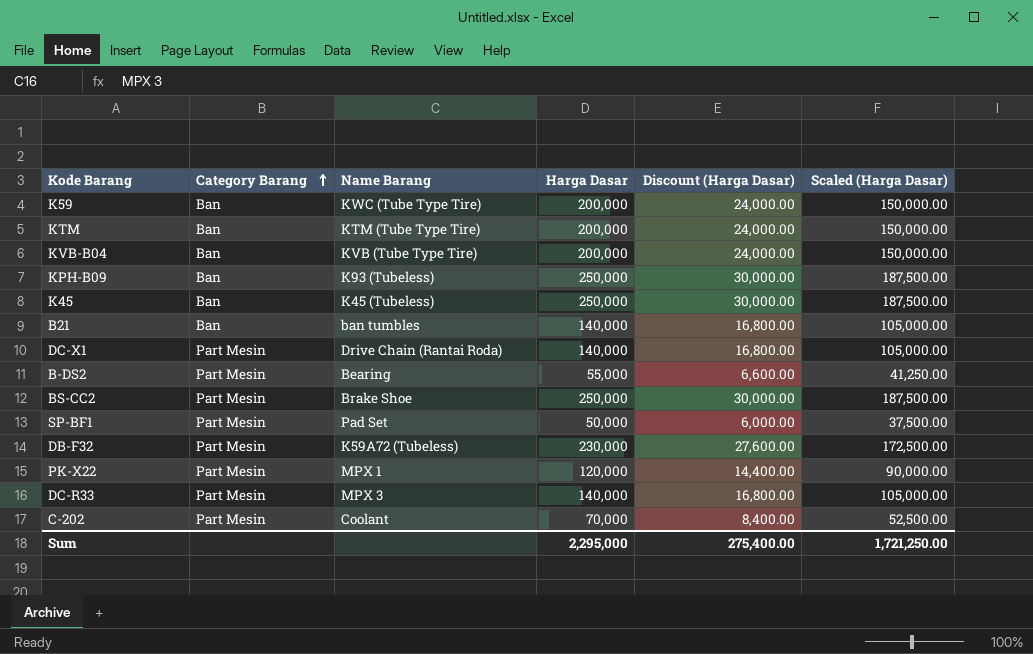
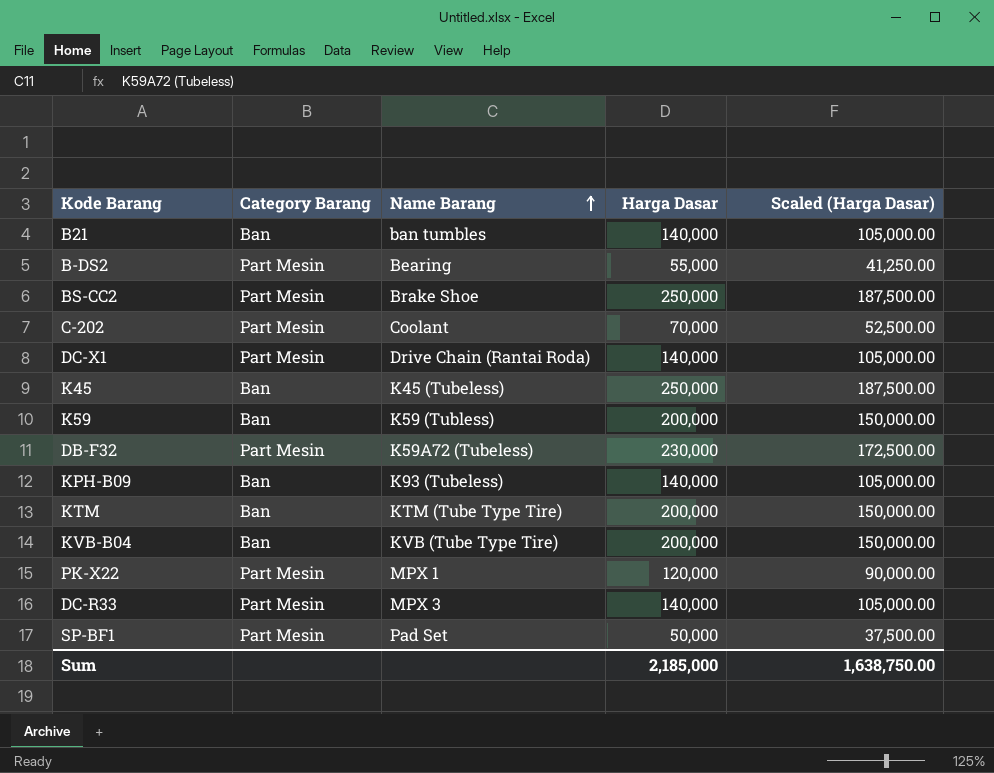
row order: Category Barang ascending -> Name Barang ascending
column Discount (Harga Dasar) | formula: [Harga Dasar] * 0.12 -> none
K59 | Name Barang: KWC (Tube Type Tire) -> K59 (Tubless)
KPH-B09 | Harga Dasar: 250,000 -> 140,000
KPH-B09 | Scaled (Harga Dasar): 187,500.00 -> 105,000.00
Sum | Harga Dasar: 2,295,000 -> 2,185,000
Sum | Scaled (Harga Dasar): 1,721,250.00 -> 1,638,750.00

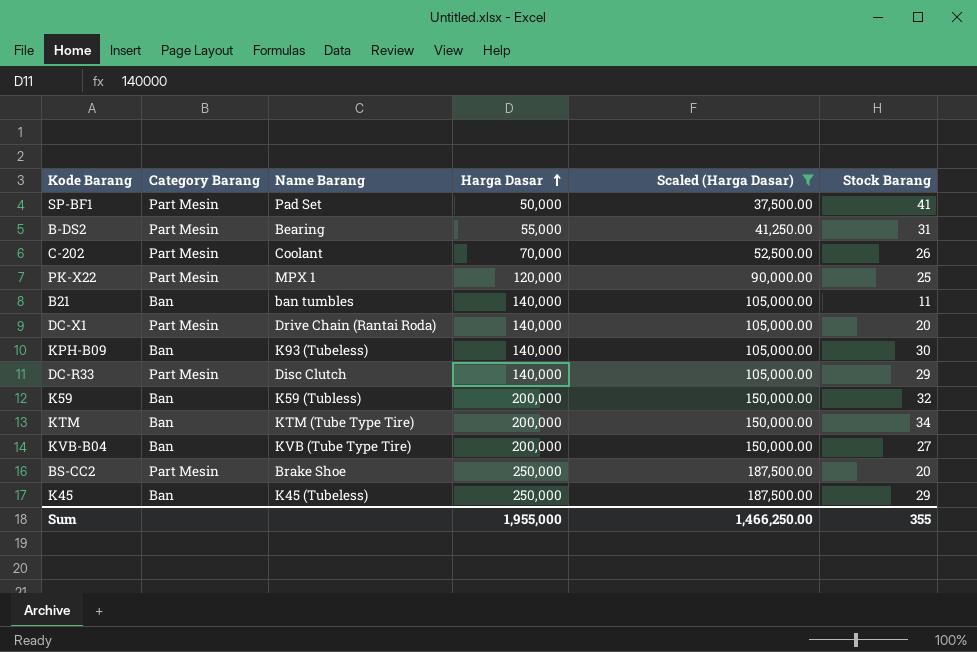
filter: none -> Scaled (Harga Dasar) != 172,500.00
row order: Name Barang ascending -> Harga Dasar ascending
column Stock Barang | position: none -> 6
DC-R33 | Name Barang: MPX 3 -> Disc Clutch
Sum | Harga Dasar: 2,185,000 -> 1,955,000
Sum | Scaled (Harga Dasar): 1,638,750.00 -> 1,466,250.00

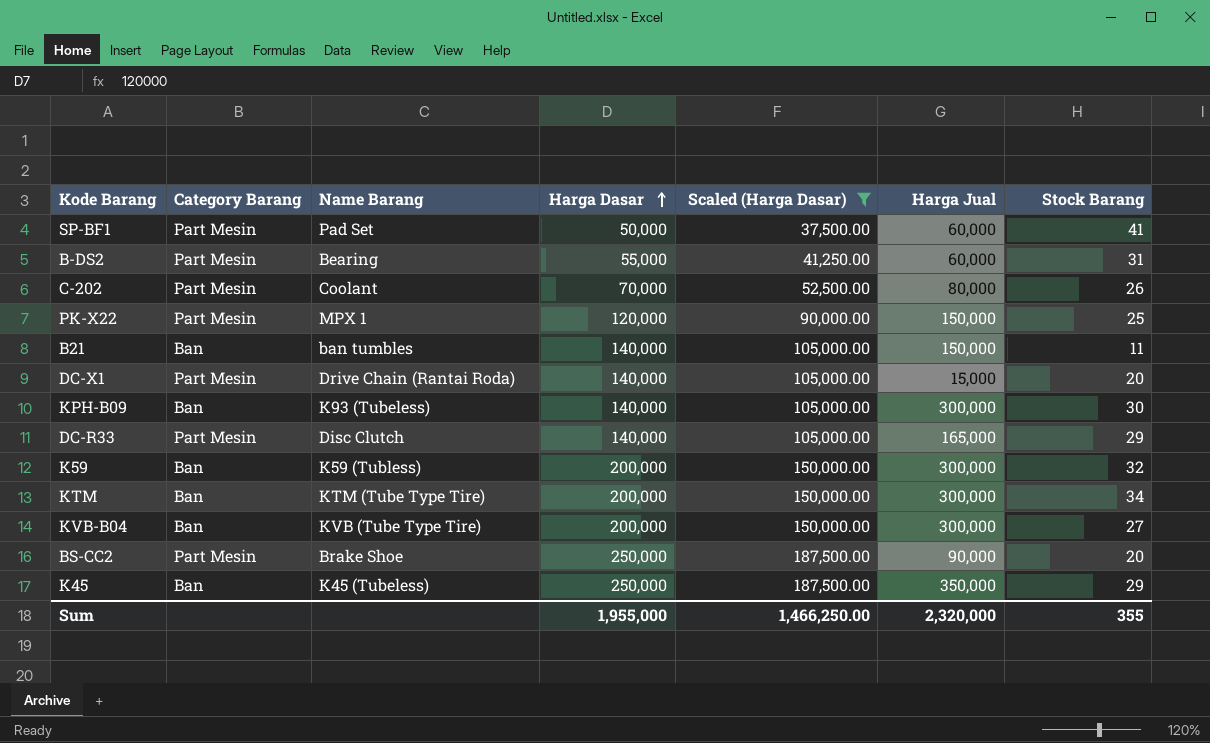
column Harga Jual | position: none -> 6

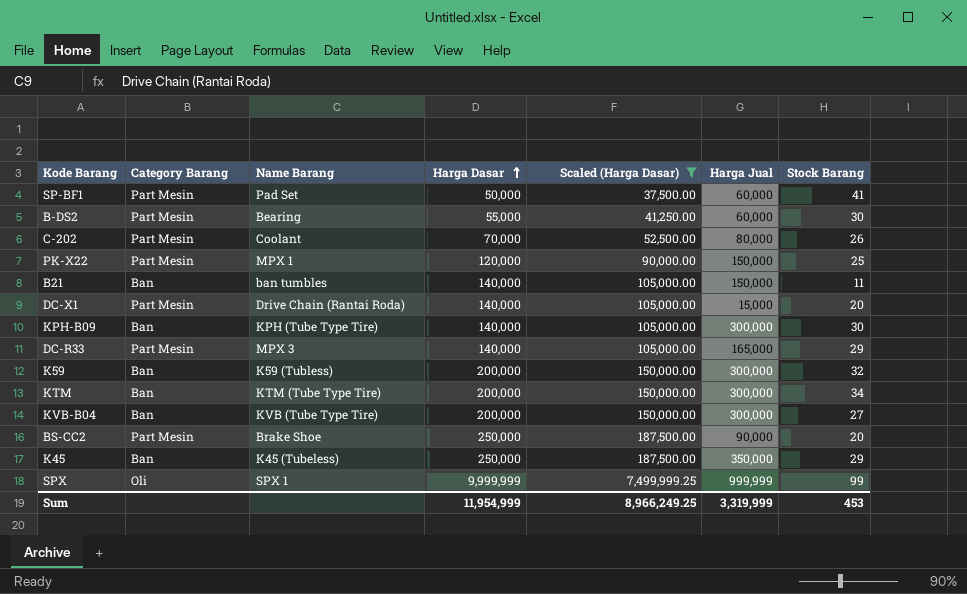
B-DS2 | Stock Barang: 31 -> 30
KPH-B09 | Name Barang: K93 (Tubeless) -> KPH (Tube Type Tire)
DC-R33 | Name Barang: Disc Clutch -> MPX 3
row SPX: none -> Oli | SPX 1 | 9,999,999 | 7,499,999.25 | 999,999 | 99
Sum | Harga Dasar: 1,955,000 -> 11,954,999
Sum | Scaled (Harga Dasar): 1,466,250.00 -> 8,966,249.25
Sum | Harga Jual: 2,320,000 -> 3,319,999
Sum | Stock Barang: 355 -> 453

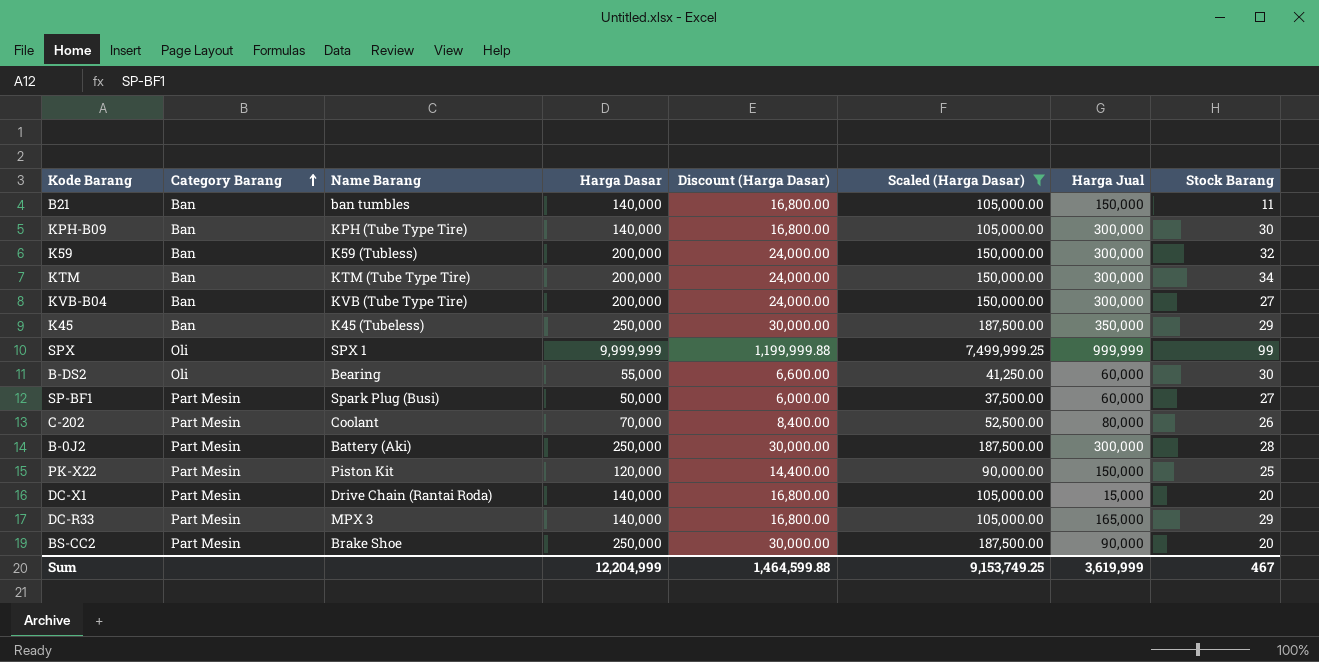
row order: Harga Dasar ascending -> Category Barang ascending
column Discount (Harga Dasar) | formula: none -> [Harga Dasar] * 0.12
B-DS2 | Category Barang: Part Mesin -> Oli
SP-BF1 | Name Barang: Pad Set -> Spark Plug (Busi)
SP-BF1 | Stock Barang: 41 -> 27
row B-0J2: none -> Part Mesin | Battery (Aki) | 250,000 | 30,000.00 | 187,500.00 | 300,000 | 28
PK-X22 | Name Barang: MPX 1 -> Piston Kit
Sum | Harga Dasar: 11,954,999 -> 12,204,999
Sum | Scaled (Harga Dasar): 8,966,249.25 -> 9,153,749.25
Sum | Harga Jual: 3,319,999 -> 3,619,999
Sum | Stock Barang: 453 -> 467

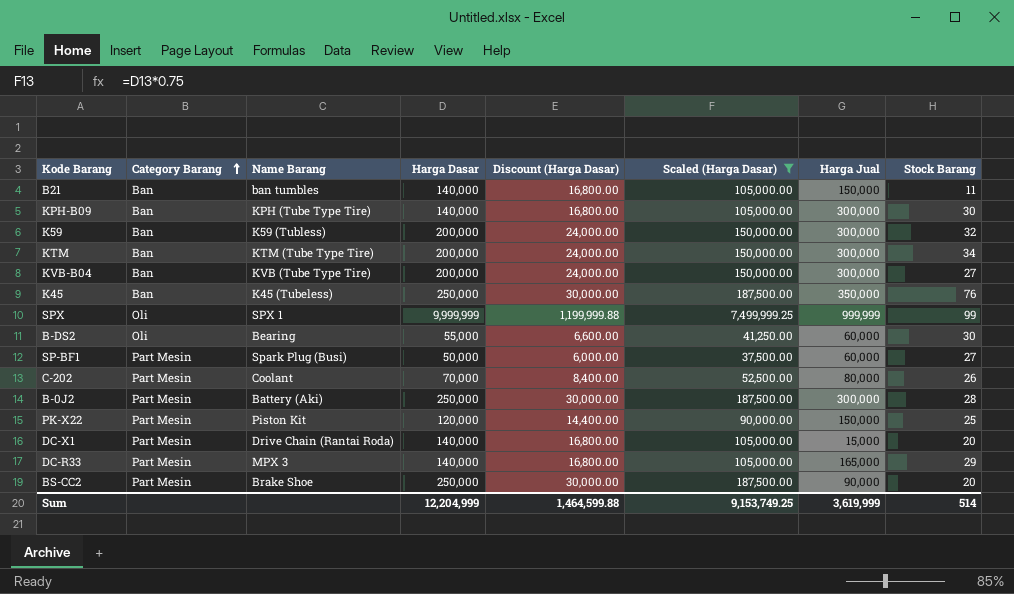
K45 | Stock Barang: 29 -> 76
Sum | Stock Barang: 467 -> 514

